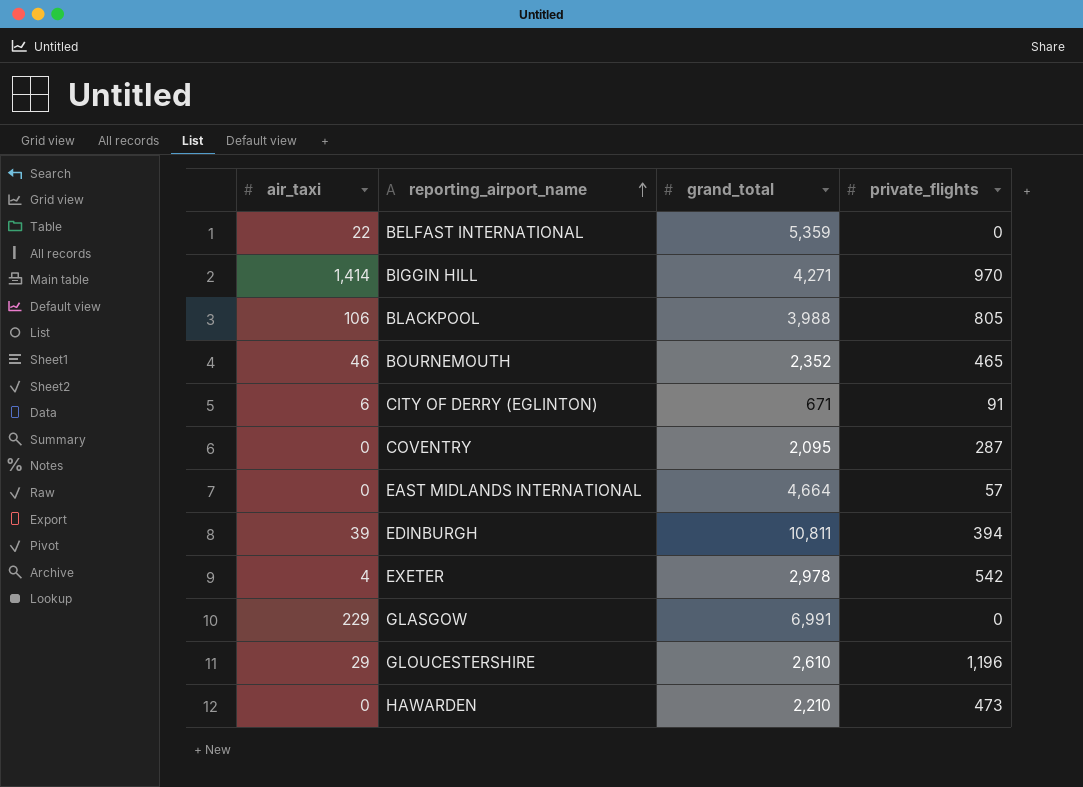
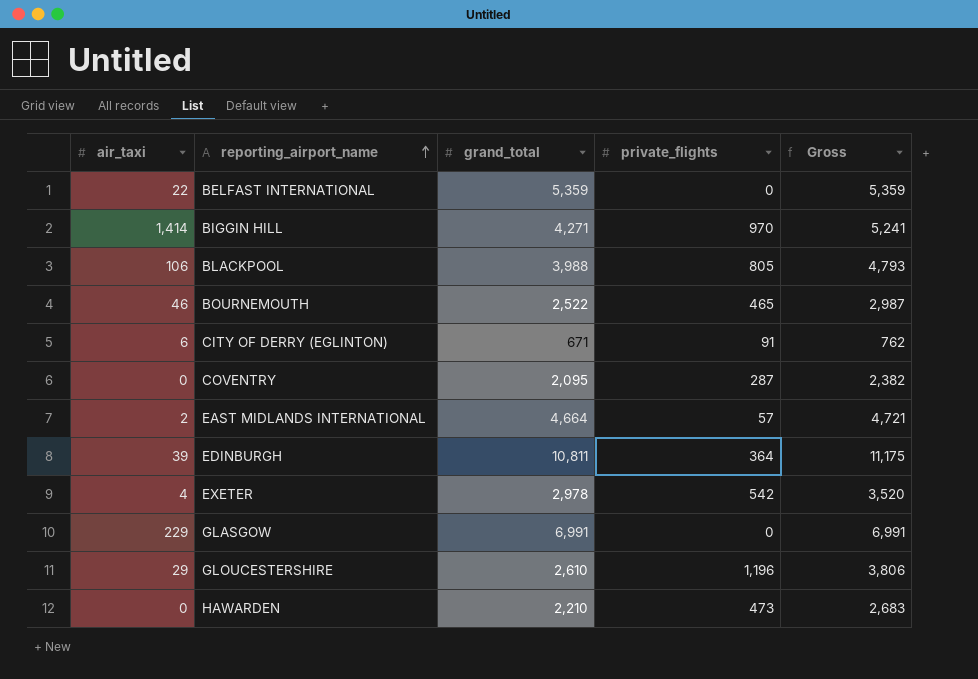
column Gross | formula: none -> [grand_total] + [private_flights]
BOURNEMOUTH | grand_total: 2,352 -> 2,522
EAST MIDLANDS INTERNATIONAL | air_taxi: 0 -> 2
EDINBURGH | private_flights: 394 -> 364

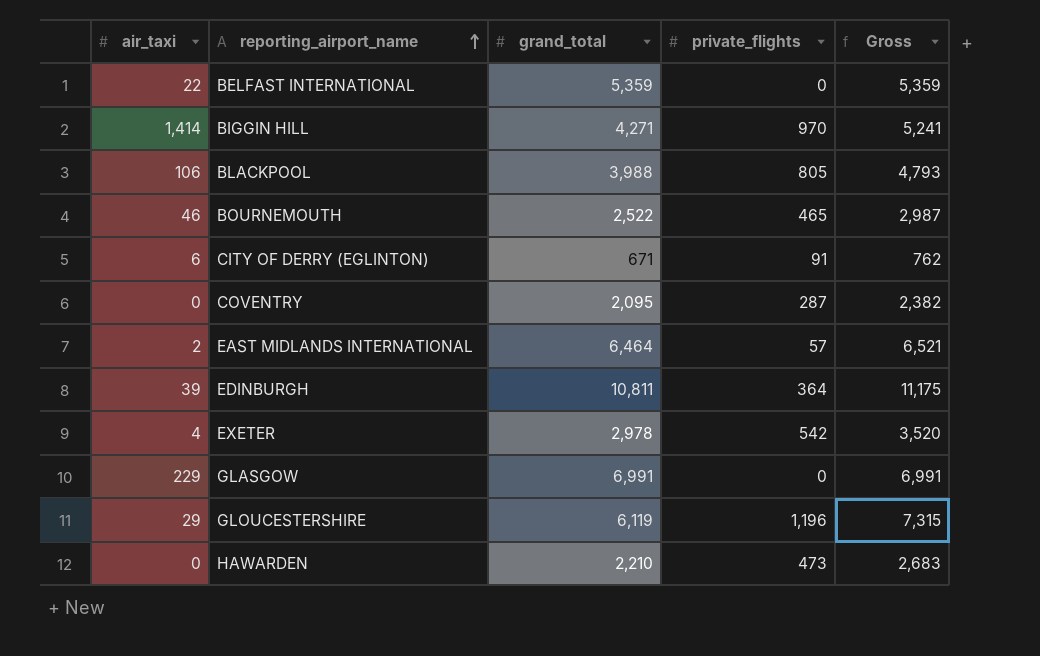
EAST MIDLANDS INTERNATIONAL | grand_total: 4,664 -> 6,464
EAST MIDLANDS INTERNATIONAL | Gross: 4,721 -> 6,521
GLOUCESTERSHIRE | grand_total: 2,610 -> 6,119
GLOUCESTERSHIRE | Gross: 3,806 -> 7,315

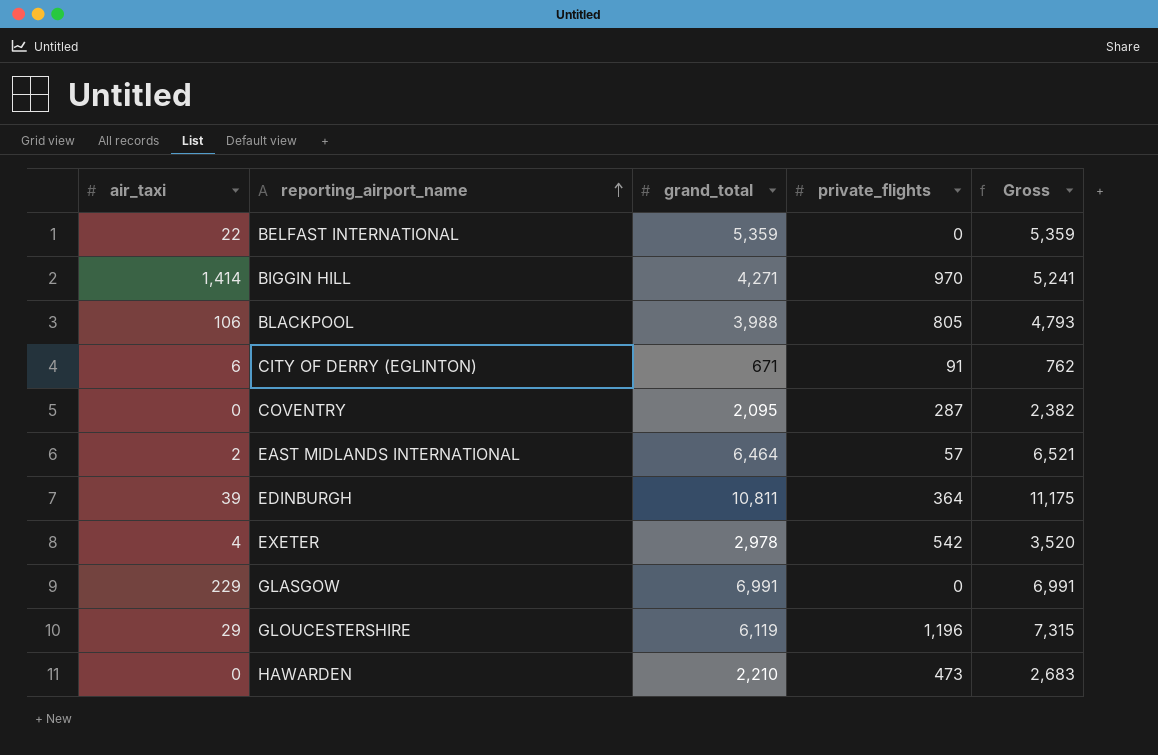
row BOURNEMOUTH: 46 | 2,522 | 465 | 2,987 -> none

